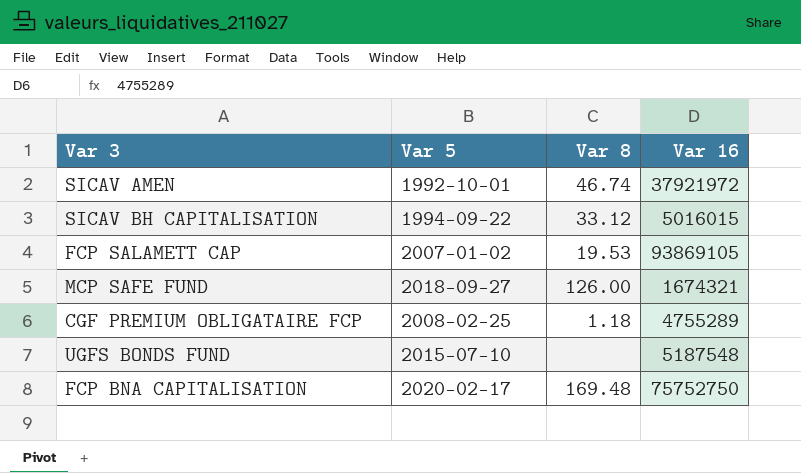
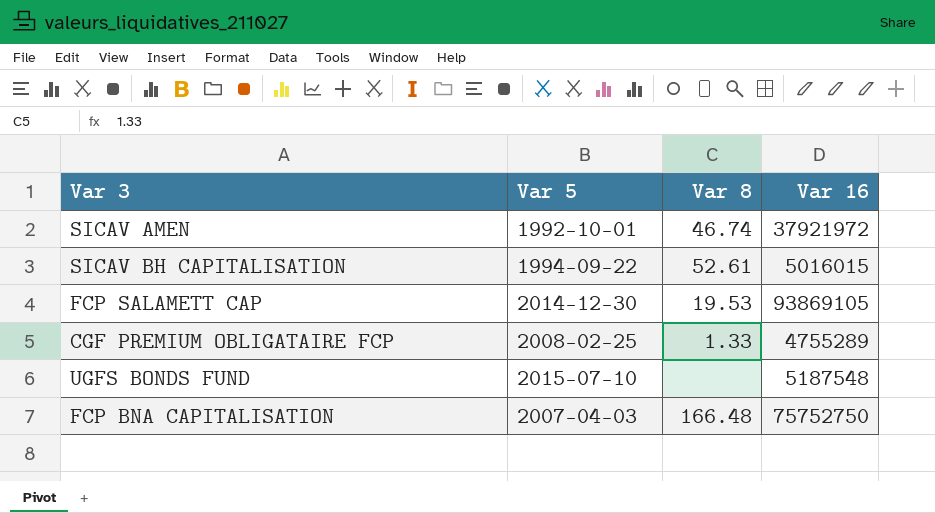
row MCP SAFE FUND: 2018-09-27 | 126.00 | 1674321 -> none
SICAV BH CAPITALISATION | Var 8: 33.12 -> 52.61
FCP SALAMETT CAP | Var 5: 2007-01-02 -> 2014-12-30
CGF PREMIUM OBLIGATAIRE FCP | Var 8: 1.18 -> 1.33
FCP BNA CAPITALISATION | Var 5: 2020-02-17 -> 2007-04-03
FCP BNA CAPITALISATION | Var 8: 169.48 -> 166.48

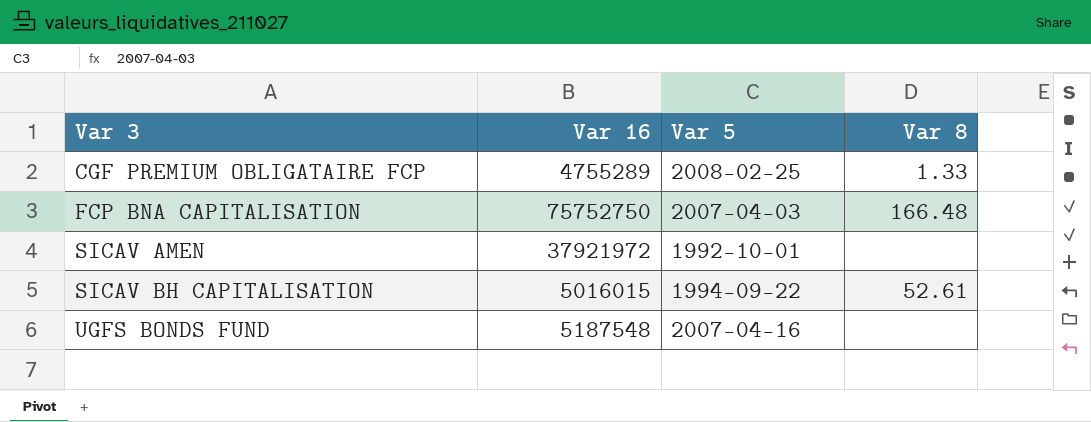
row order: none -> Var 3 ascending
column Var 16 | position: 4 -> 2
row FCP SALAMETT CAP: 2014-12-30 | 19.53 | 93869105 -> none
SICAV AMEN | Var 8: 46.74 -> none
UGFS BONDS FUND | Var 5: 2015-07-10 -> 2007-04-16

